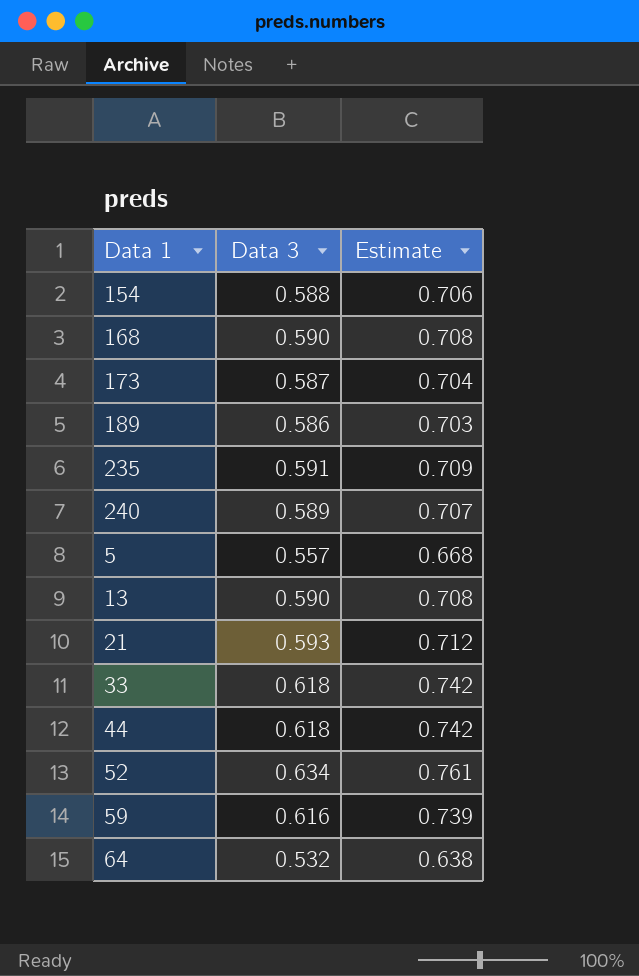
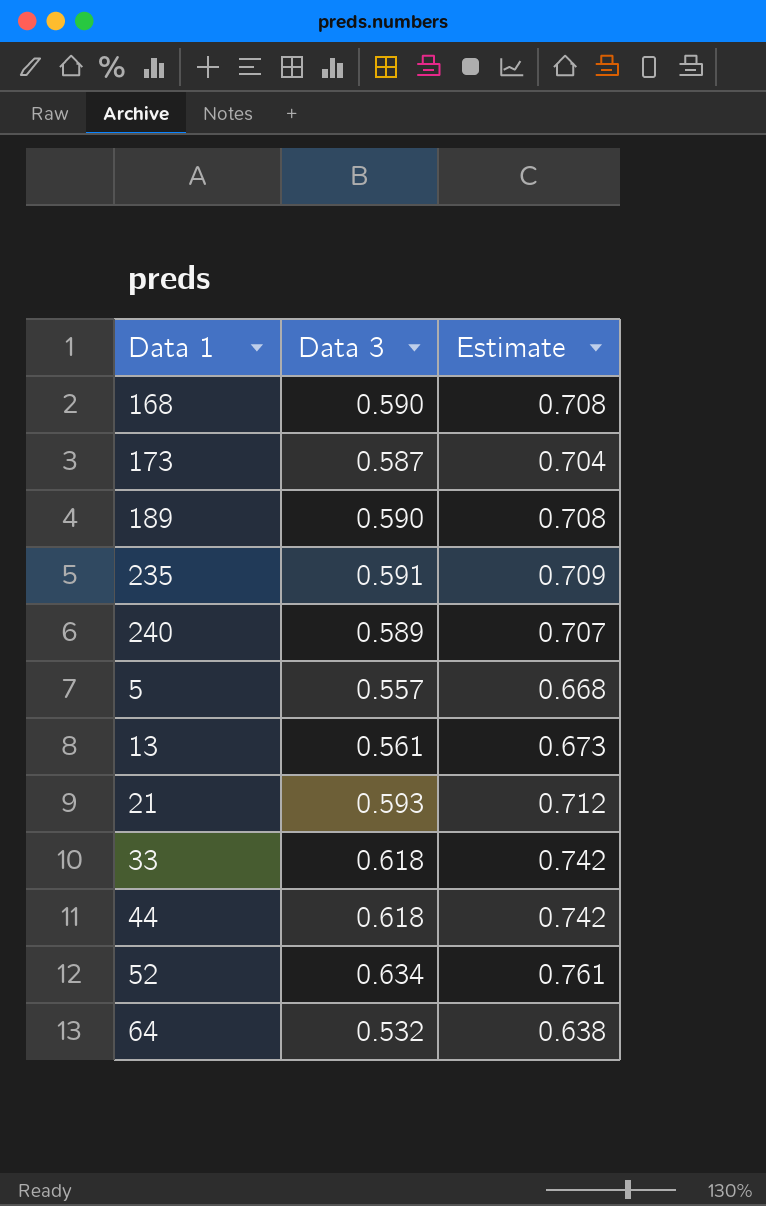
row 154: 0.588 | 0.706 -> none
row 59: 0.616 | 0.739 -> none
189 | Data 3: 0.586 -> 0.590
189 | Estimate: 0.703 -> 0.708
13 | Data 3: 0.590 -> 0.561
13 | Estimate: 0.708 -> 0.673

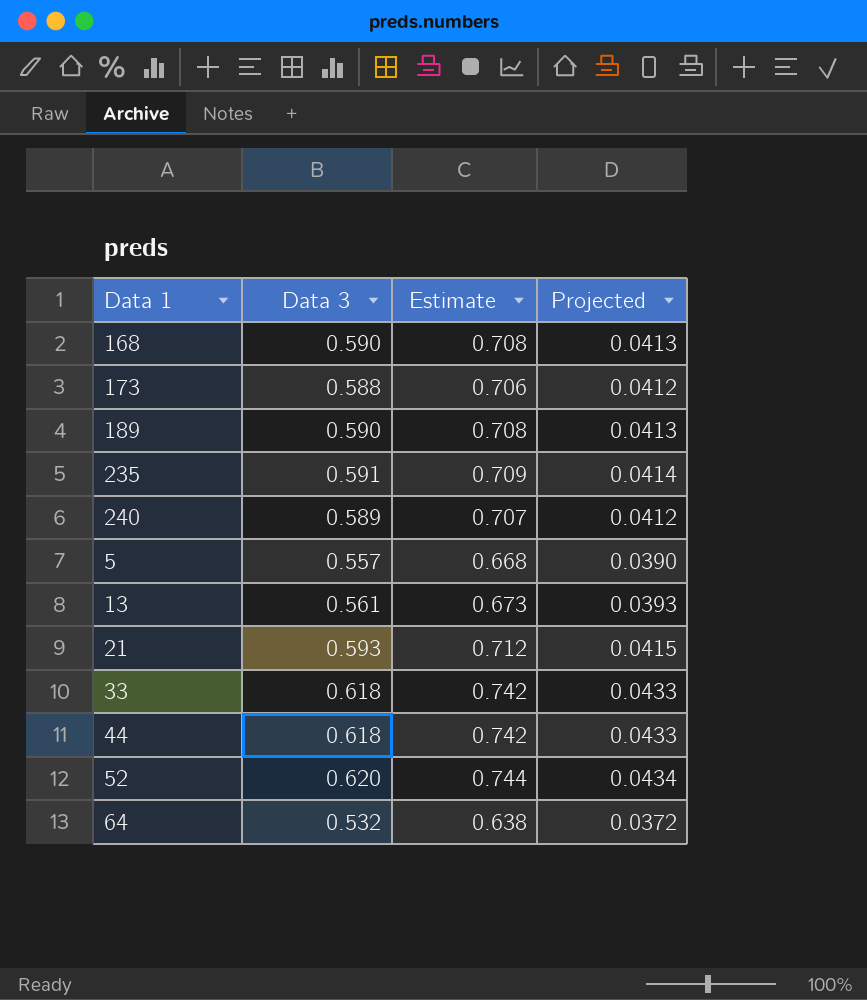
column Projected | formula: none -> [Data 3] * 0.07
173 | Data 3: 0.587 -> 0.588
173 | Estimate: 0.704 -> 0.706
52 | Data 3: 0.634 -> 0.620
52 | Estimate: 0.761 -> 0.744

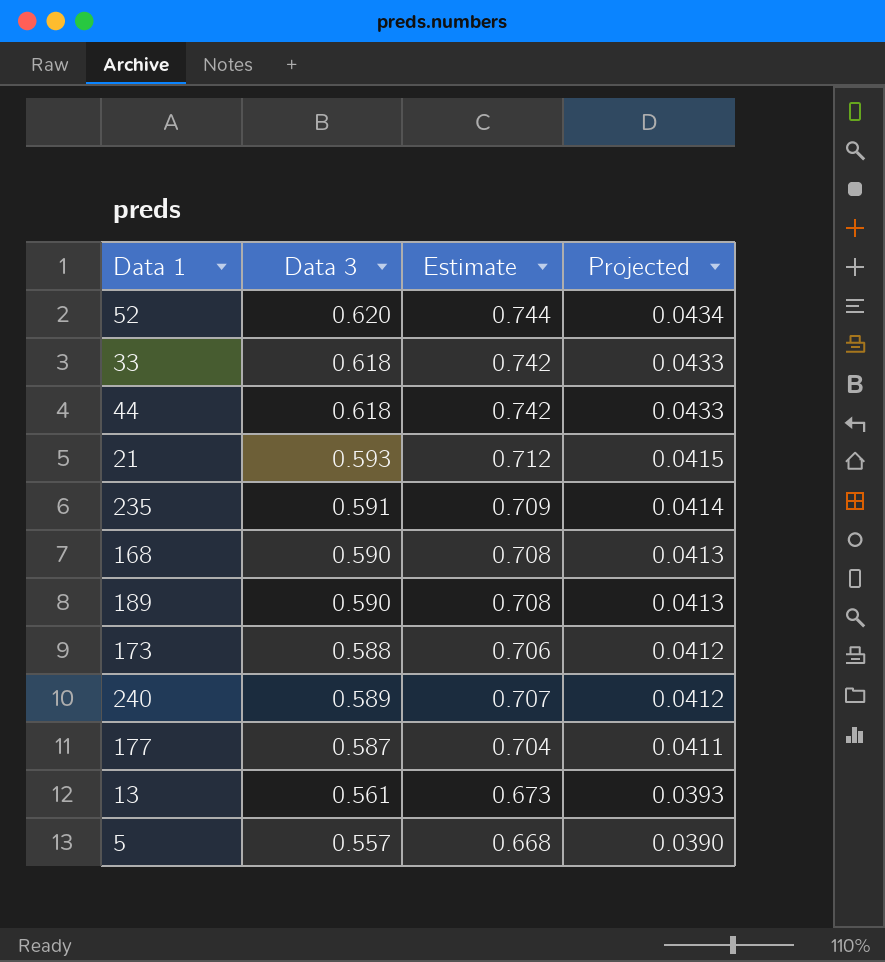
row order: none -> Projected descending
row 64: 0.532 | 0.638 | 0.0372 -> none
row 177: none -> 0.587 | 0.704 | 0.0411

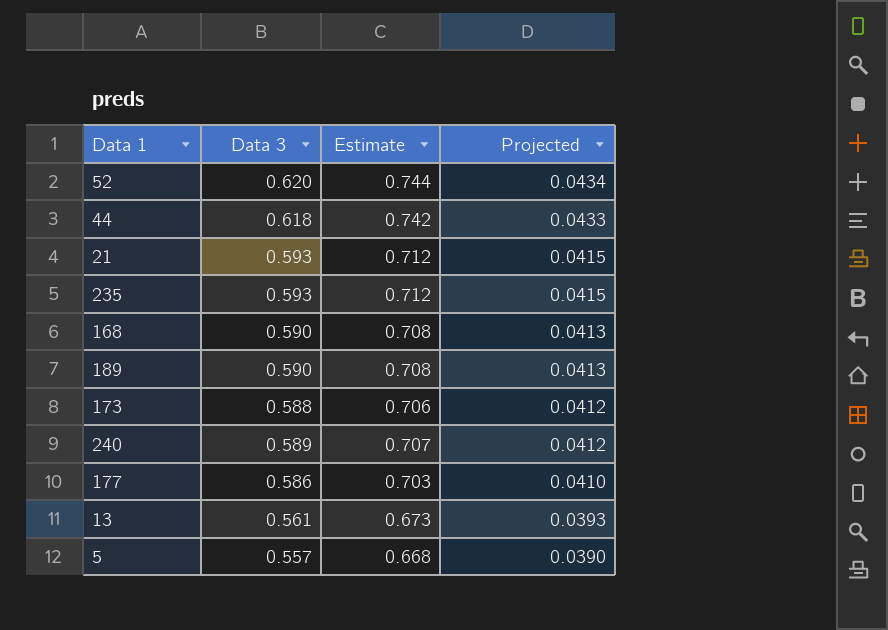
row 33: 0.618 | 0.742 | 0.0433 -> none
235 | Data 3: 0.591 -> 0.593
235 | Estimate: 0.709 -> 0.712
235 | Projected: 0.0414 -> 0.0415
177 | Data 3: 0.587 -> 0.586
177 | Estimate: 0.704 -> 0.703
177 | Projected: 0.0411 -> 0.0410

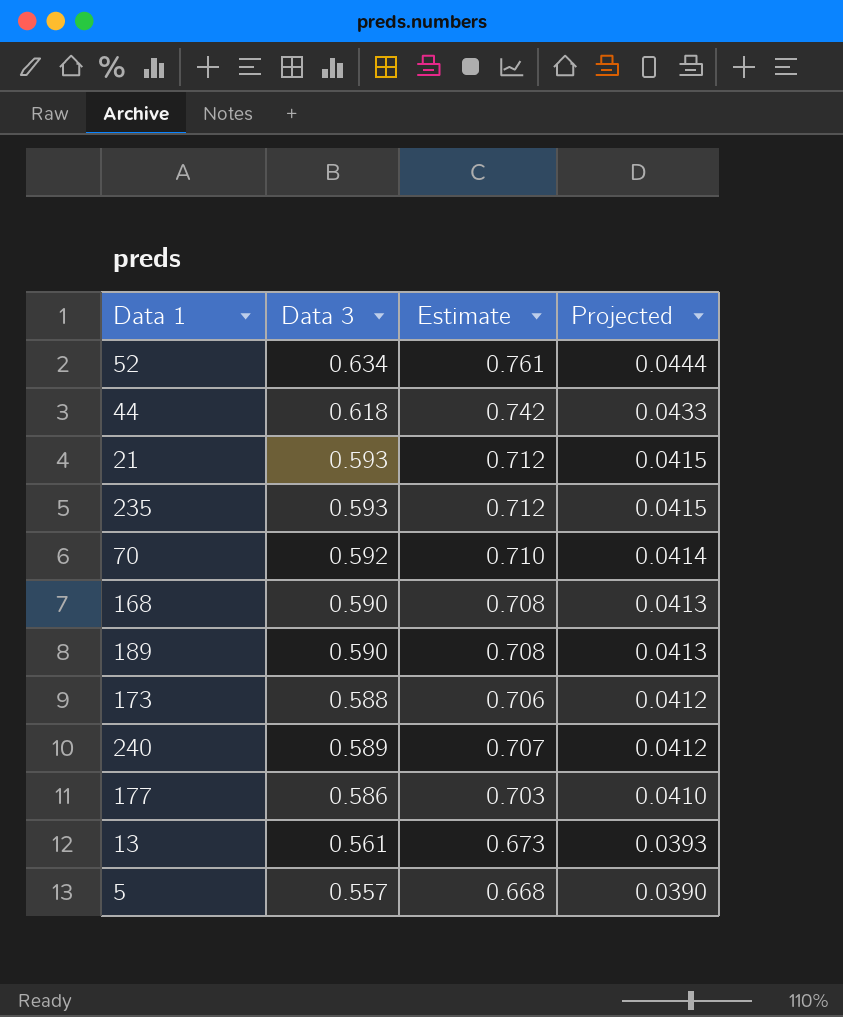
52 | Data 3: 0.620 -> 0.634
52 | Estimate: 0.744 -> 0.761
52 | Projected: 0.0434 -> 0.0444
row 70: none -> 0.592 | 0.710 | 0.0414

